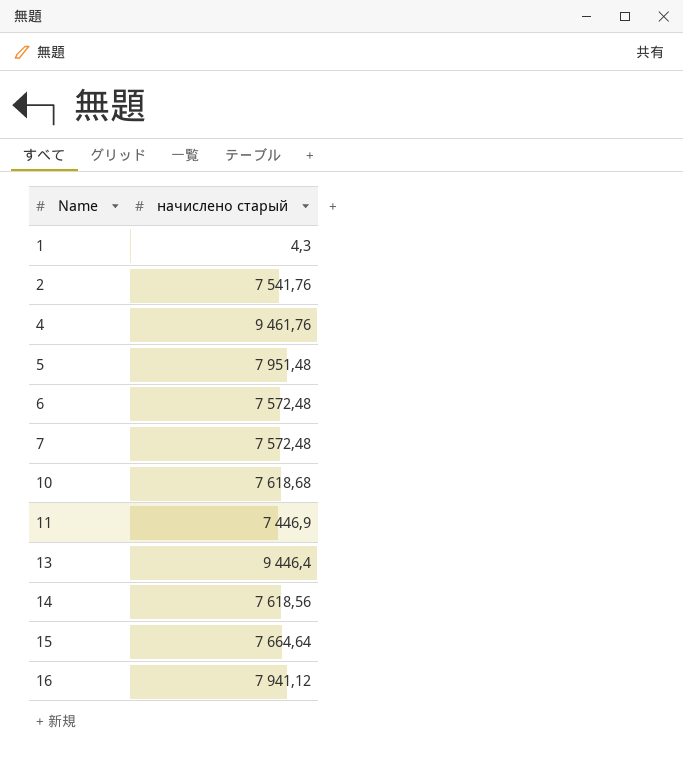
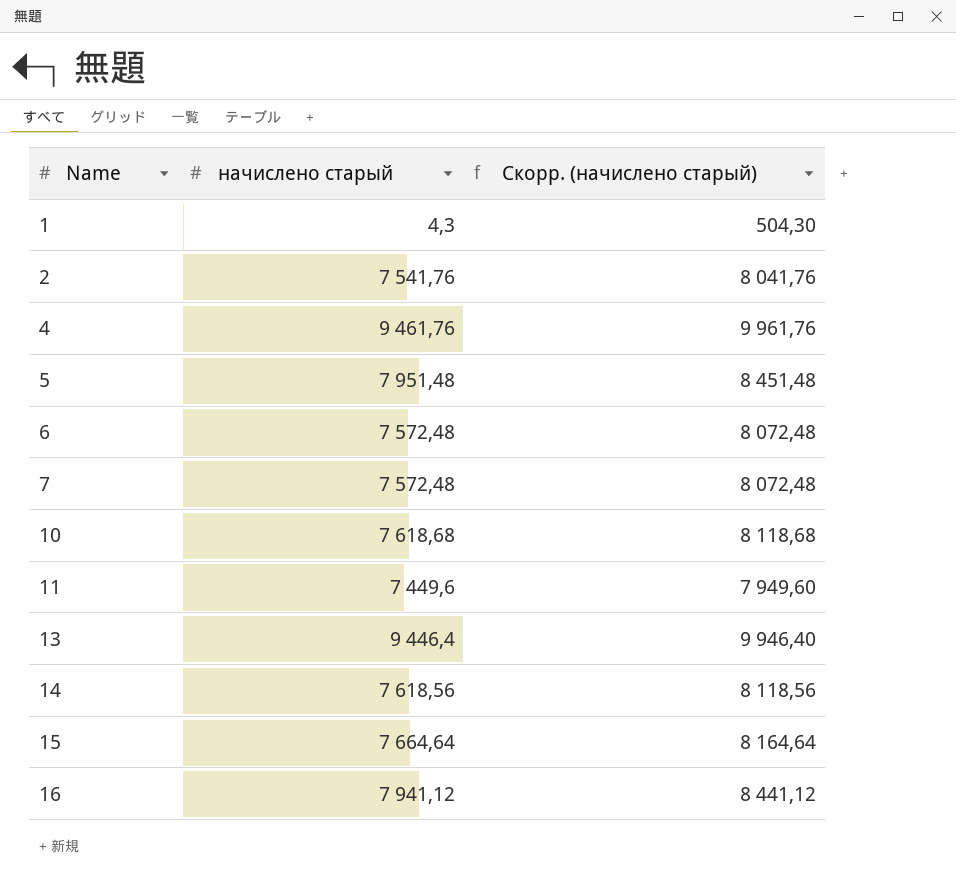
column Скорр. (начислено старый) | formula: none -> [начислено старый] + 500
11 | начислено старый: 7 446,9 -> 7 449,6

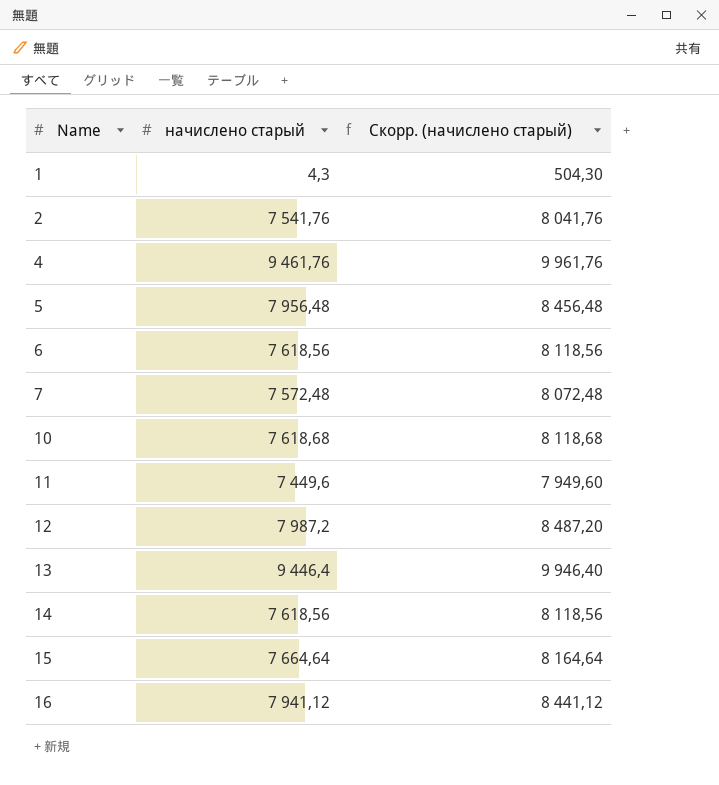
5 | начислено старый: 7 951,48 -> 7 956,48
5 | Скорр. (начислено старый): 8 451,48 -> 8 456,48
6 | начислено старый: 7 572,48 -> 7 618,56
6 | Скорр. (начислено старый): 8 072,48 -> 8 118,56
row 12: none -> 7 987,2 | 8 487,20

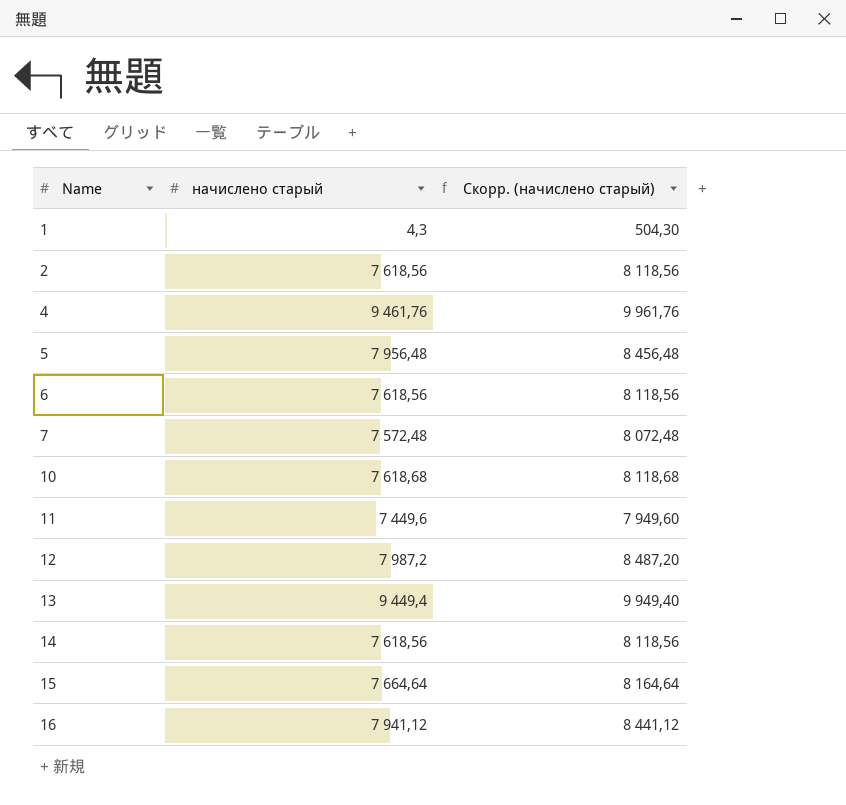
2 | начислено старый: 7 541,76 -> 7 618,56
2 | Скорр. (начислено старый): 8 041,76 -> 8 118,56
13 | начислено старый: 9 446,4 -> 9 449,4
13 | Скорр. (начислено старый): 9 946,40 -> 9 949,40

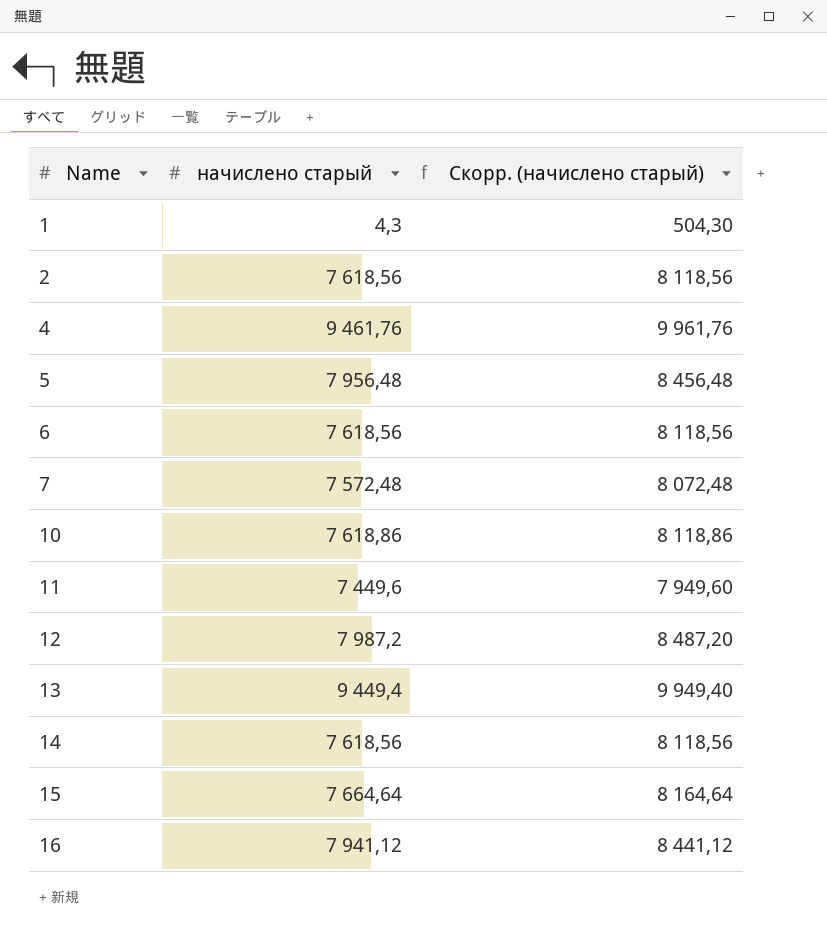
10 | начислено старый: 7 618,68 -> 7 618,86
10 | Скорр. (начислено старый): 8 118,68 -> 8 118,86

